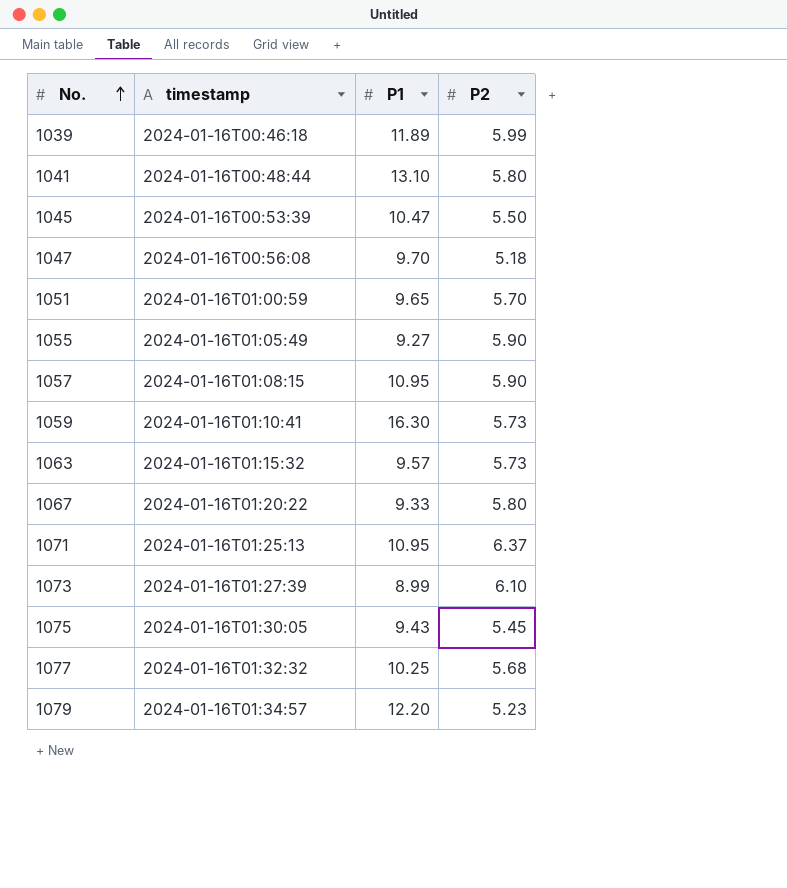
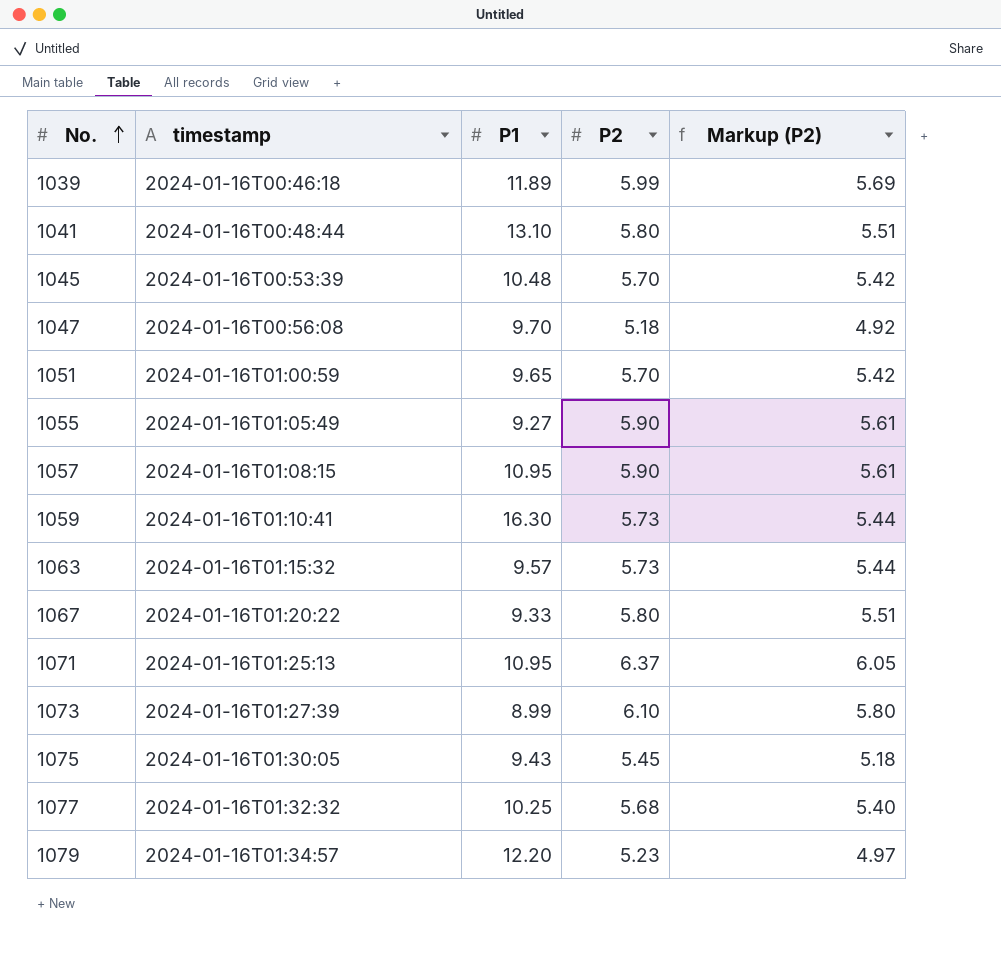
column Markup (P2) | formula: none -> [P2] * 0.95
1045 | P1: 10.47 -> 10.48
1045 | P2: 5.50 -> 5.70

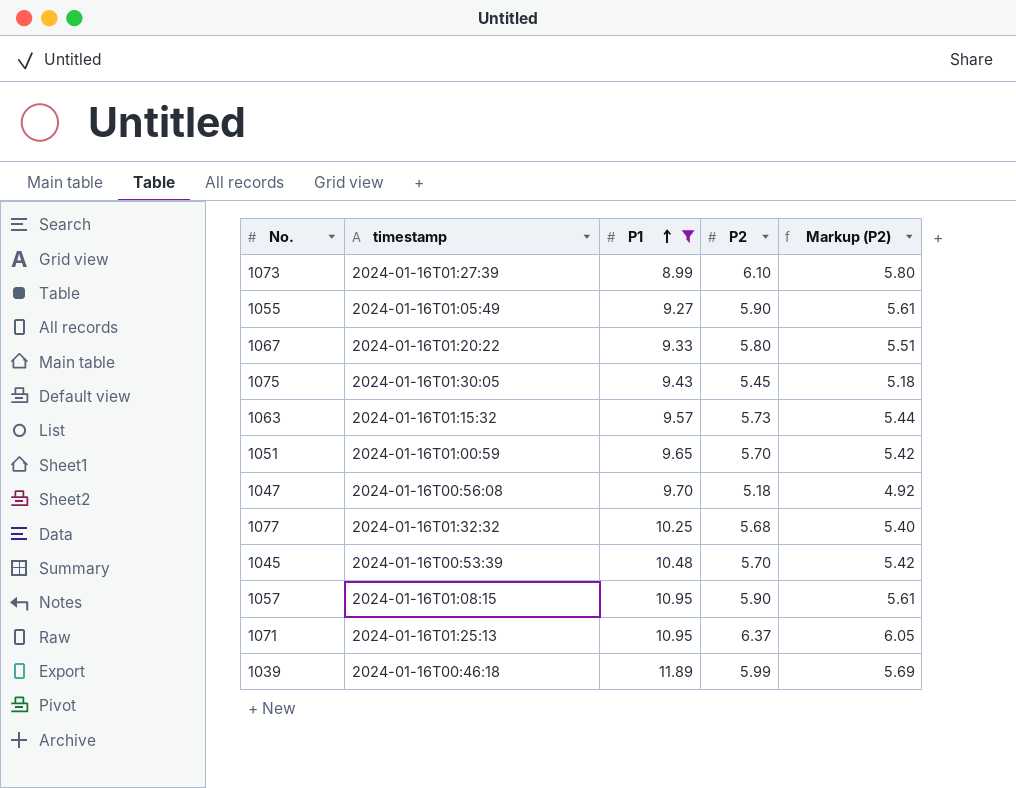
filter: none -> P1 <= 11.89
row order: No. ascending -> P1 ascending

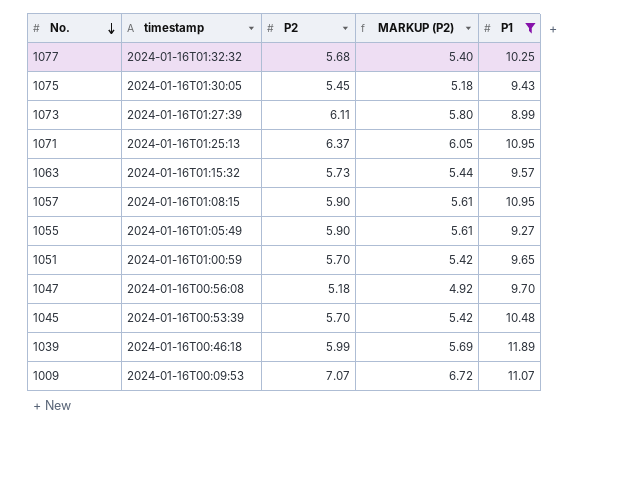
row order: P1 ascending -> No. descending
column name: Markup (P2) -> MARKUP (P2)
column P1 | position: 3 -> 5
row 1067: 2024-01-16T01:20:22 | 9.33 | 5.80 | 5.51 -> none
1073 | P2: 6.10 -> 6.11
row 1009: none -> 2024-01-16T00:09:53 | 7.07 | 6.72 | 11.07

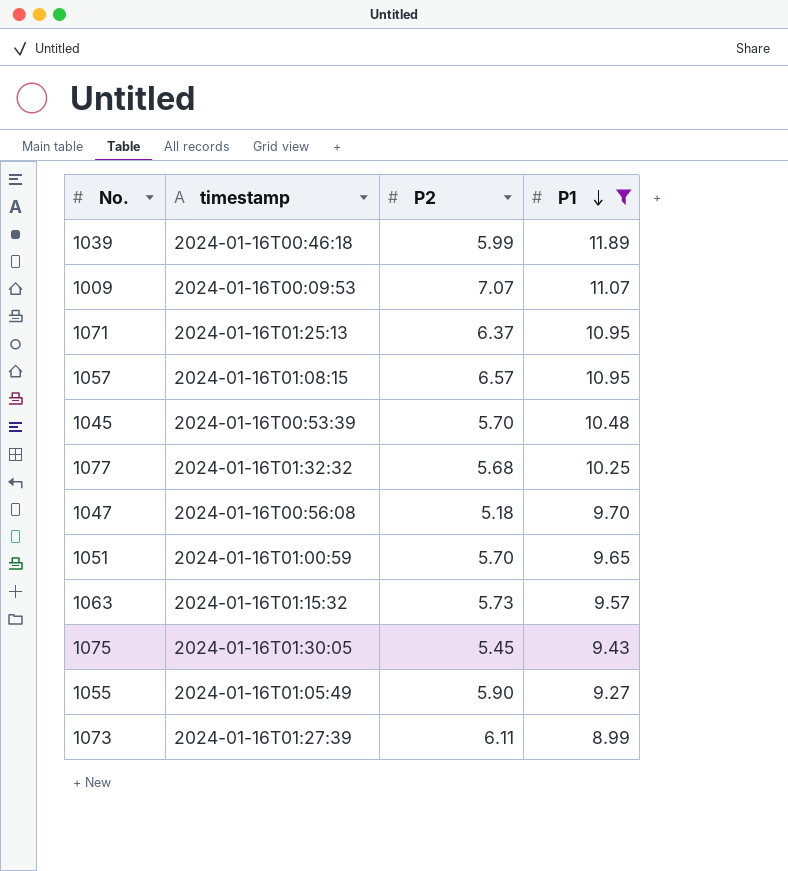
row order: No. descending -> P1 descending
column MARKUP (P2) | formula: [P2] * 0.95 -> none
1057 | P2: 5.90 -> 6.57

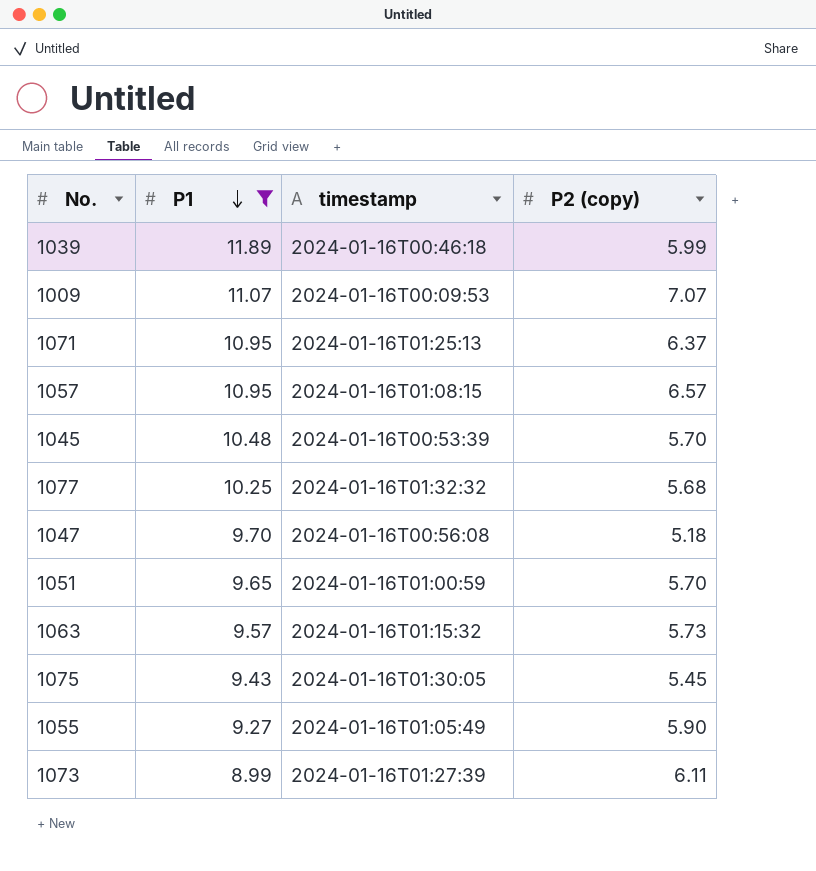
column P1 | position: 4 -> 2
column name: P2 -> P2 (copy)

